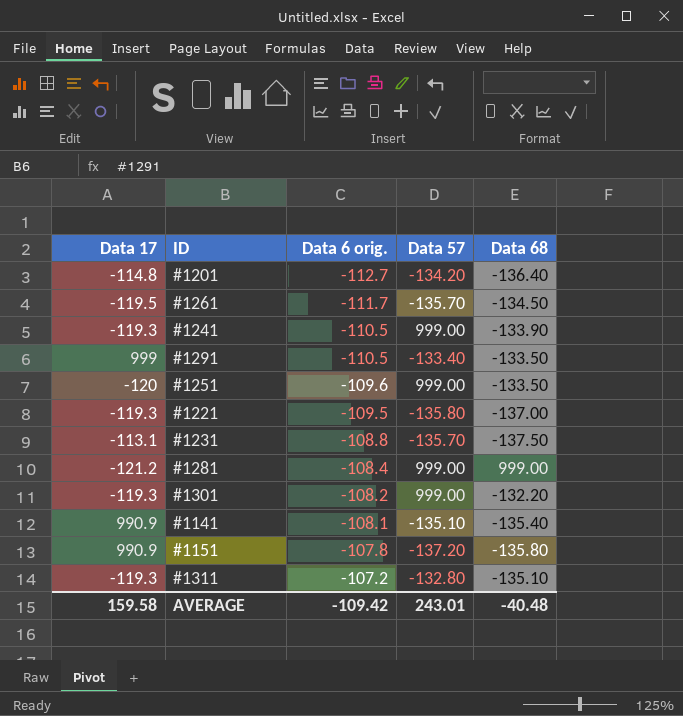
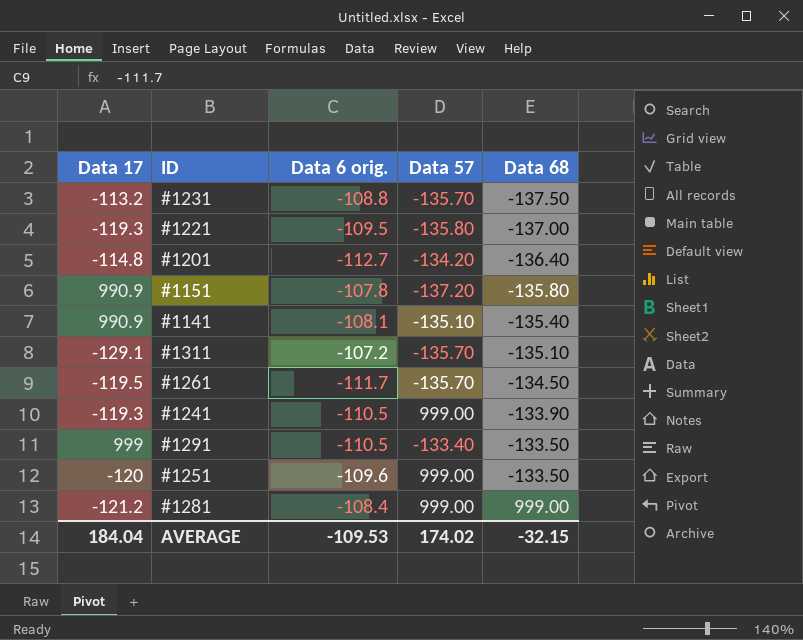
row order: Data 6 orig. ascending -> Data 68 ascending
row #1301: -119.3 | -108.2 | 999.00 | -132.20 -> none
#1231 | Data 17: -113.1 -> -113.2
#1311 | Data 17: -119.3 -> -129.1
#1311 | Data 57: -132.80 -> -135.70
AVERAGE | Data 17: 159.58 -> 184.04
AVERAGE | Data 6 orig.: -109.42 -> -109.53
AVERAGE | Data 57: 243.01 -> 174.02
AVERAGE | Data 68: -40.48 -> -32.15

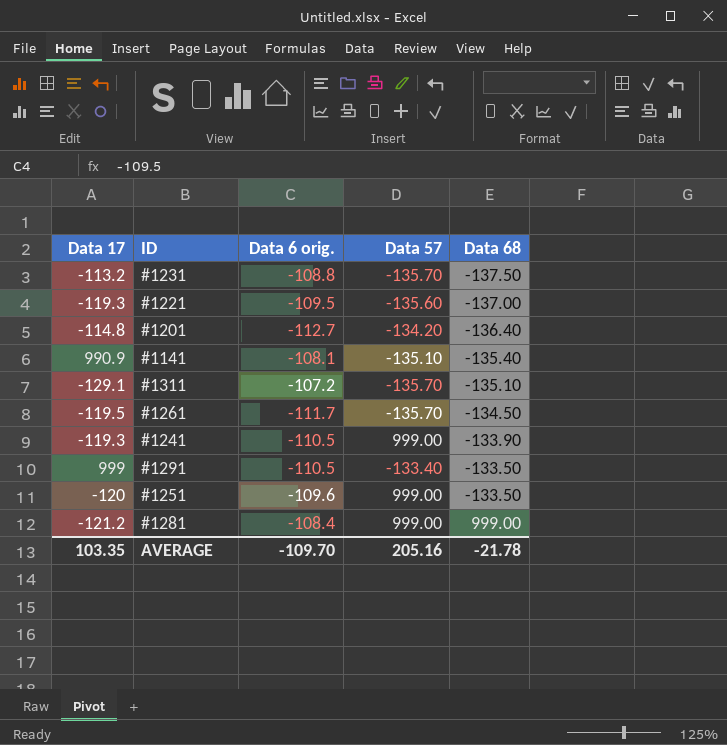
row #1151: 990.9 | -107.8 | -137.20 | -135.80 -> none
#1221 | Data 57: -135.80 -> -135.60
AVERAGE | Data 17: 184.04 -> 103.35
AVERAGE | Data 6 orig.: -109.53 -> -109.70
AVERAGE | Data 57: 174.02 -> 205.16
AVERAGE | Data 68: -32.15 -> -21.78

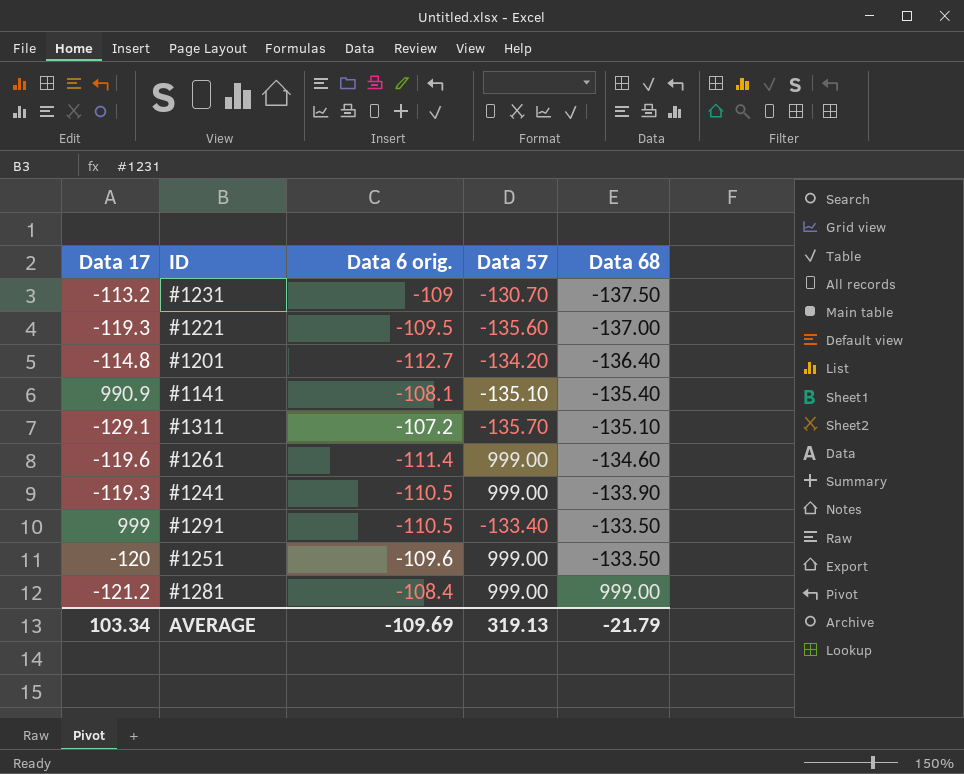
#1231 | Data 6 orig.: -108.8 -> -109
#1231 | Data 57: -135.70 -> -130.70
#1261 | Data 17: -119.5 -> -119.6
#1261 | Data 6 orig.: -111.7 -> -111.4
#1261 | Data 57: -135.70 -> 999.00
#1261 | Data 68: -134.50 -> -134.60
AVERAGE | Data 17: 103.35 -> 103.34
AVERAGE | Data 6 orig.: -109.70 -> -109.69
AVERAGE | Data 57: 205.16 -> 319.13
AVERAGE | Data 68: -21.78 -> -21.79

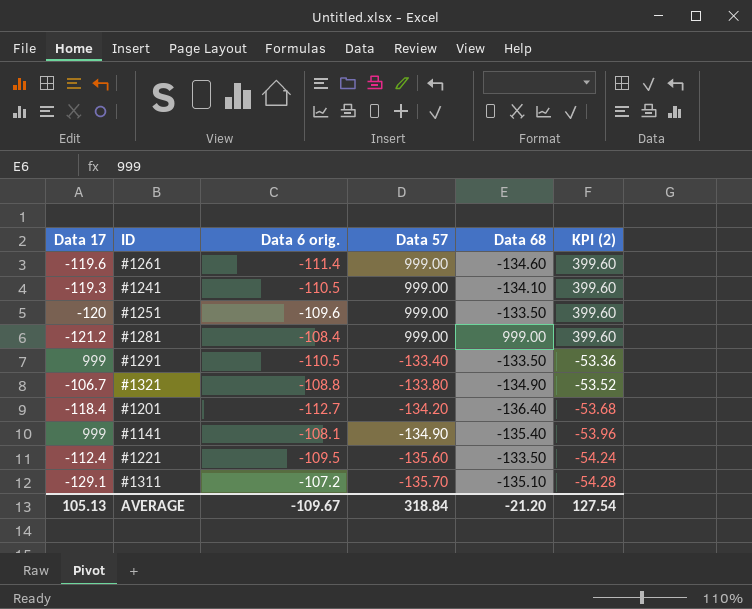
row order: Data 68 ascending -> Data 57 descending
column KPI (2) | formula: none -> [Data 57] * 0.4
row #1231: -113.2 | -109 | -130.70 | -137.50 -> none
#1241 | Data 68: -133.90 -> -134.10
row #1321: none -> -106.7 | -108.8 | -133.80 | -134.90 | -53.52
#1201 | Data 17: -114.8 -> -118.4
#1141 | Data 17: 990.9 -> 999
#1141 | Data 57: -135.10 -> -134.90
#1221 | Data 17: -119.3 -> -112.4
#1221 | Data 68: -137.00 -> -133.50
AVERAGE | Data 17: 103.34 -> 105.13
AVERAGE | Data 6 orig.: -109.69 -> -109.67
AVERAGE | Data 57: 319.13 -> 318.84
AVERAGE | Data 68: -21.79 -> -21.20

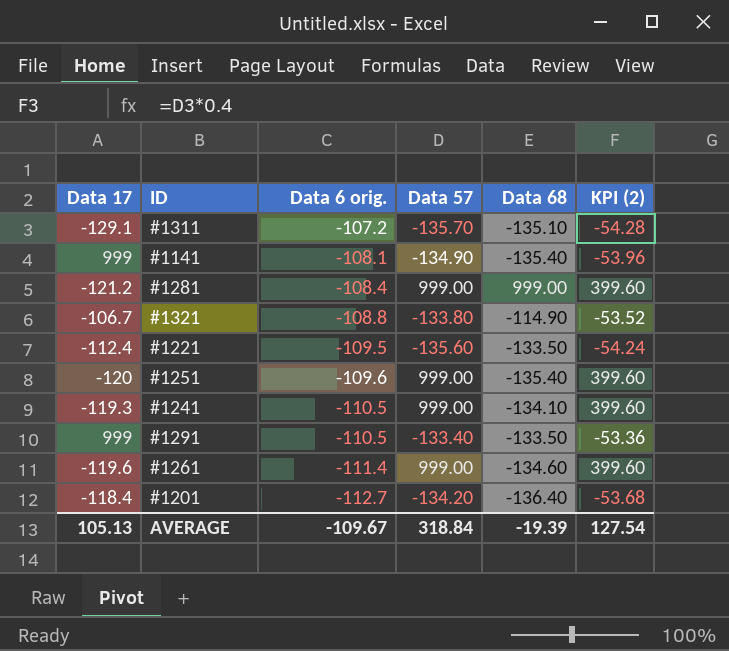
row order: Data 57 descending -> Data 6 orig. descending
#1321 | Data 68: -134.90 -> -114.90
#1251 | Data 68: -133.50 -> -135.40
AVERAGE | Data 68: -21.20 -> -19.39

